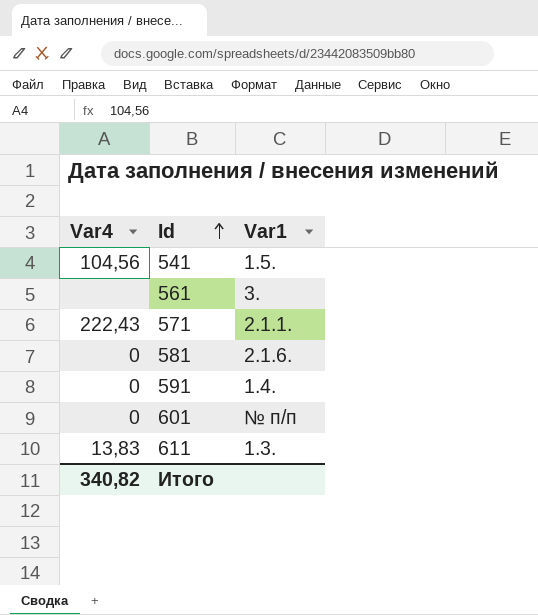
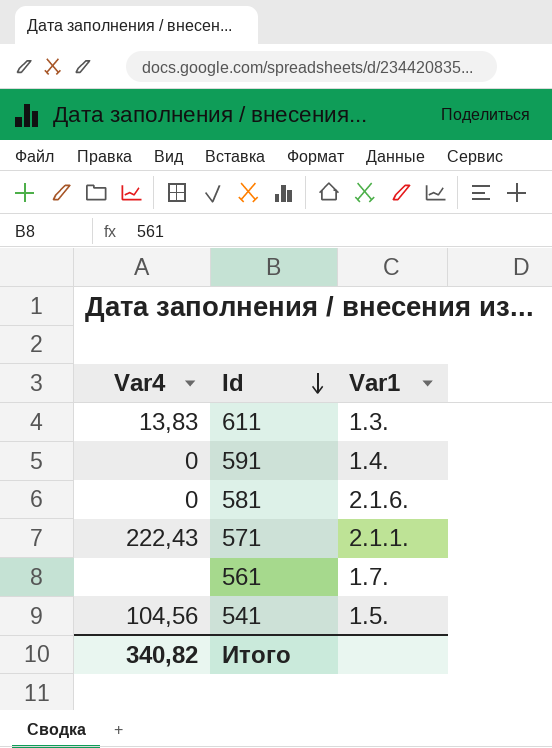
row order: Id ascending -> Id descending
row 601: 0 | № п/п -> none
561 | Var1: 3. -> 1.7.

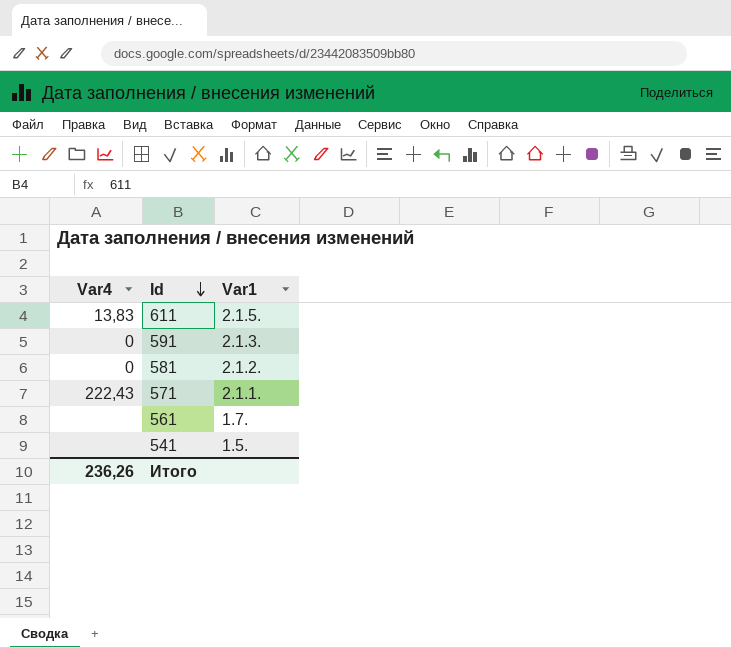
611 | Var1: 1.3. -> 2.1.5.
591 | Var1: 1.4. -> 2.1.3.
581 | Var1: 2.1.6. -> 2.1.2.
541 | Var4: 104,56 -> none
Итого | Var4: 340,82 -> 236,26

